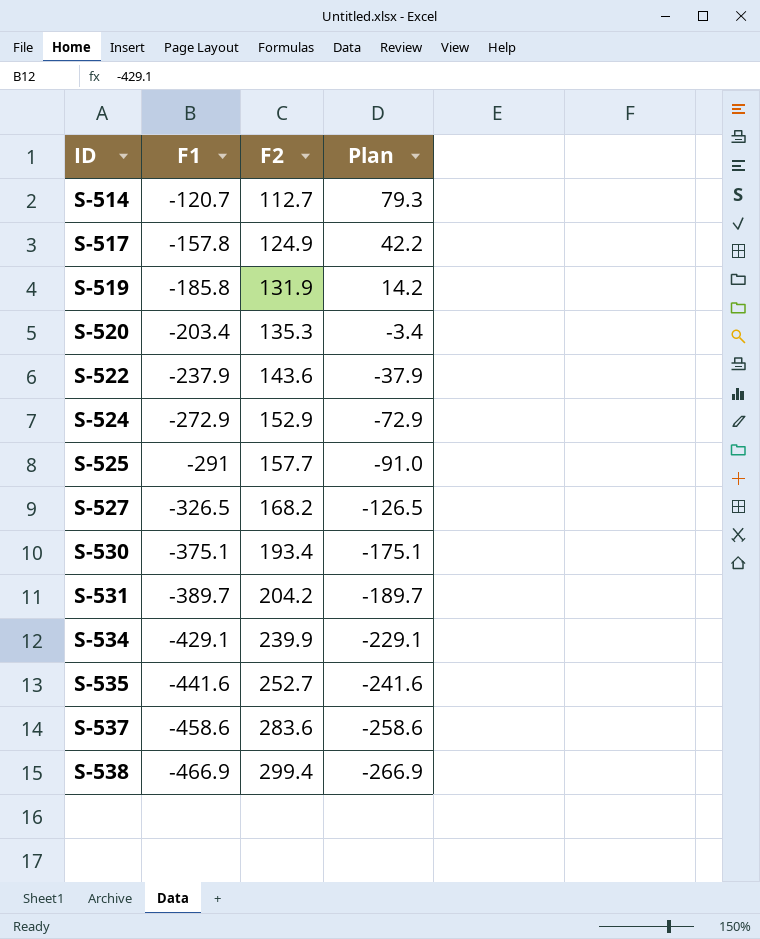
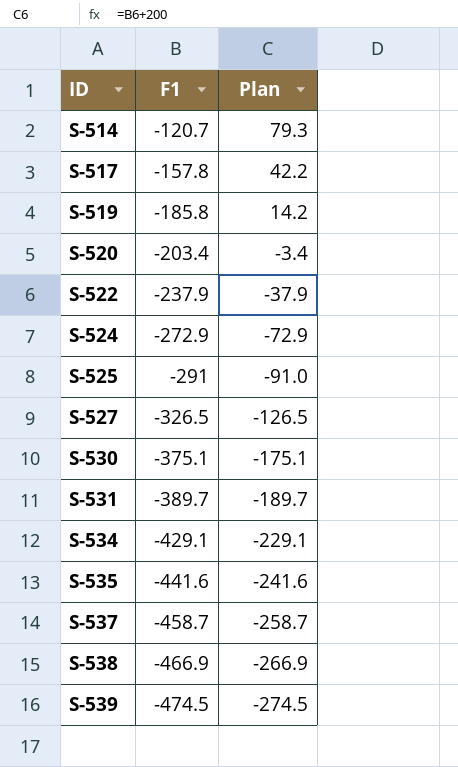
column F2 | position: 3 -> none
S-537 | F1: -458.6 -> -458.7
S-537 | Plan: -258.6 -> -258.7
row S-539: none -> -474.5 | -274.5

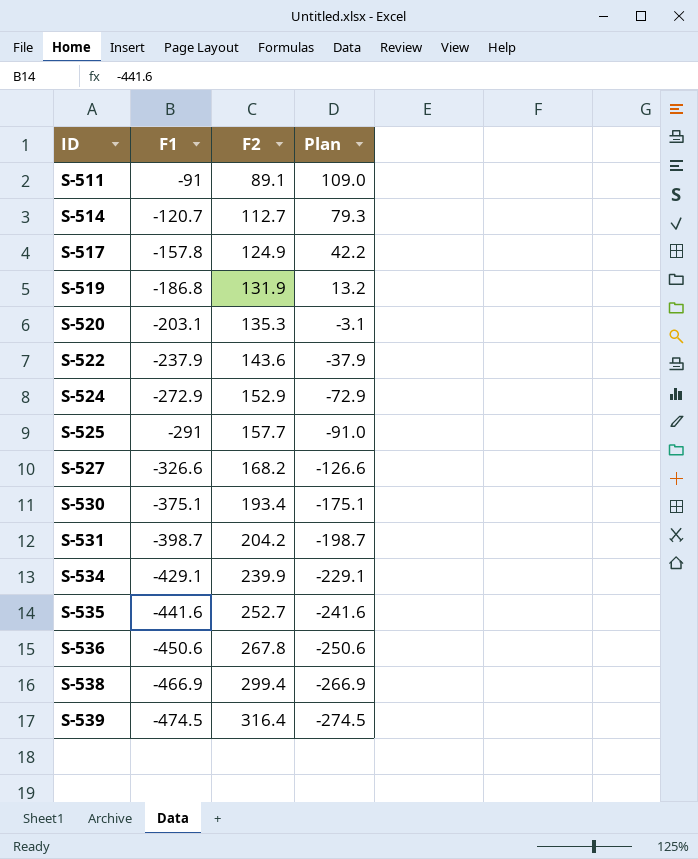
column F2 | position: none -> 3
row S-537: -458.7 | -258.7 -> none
row S-511: none -> -91 | 89.1 | 109.0
S-519 | F1: -185.8 -> -186.8
S-519 | Plan: 14.2 -> 13.2
S-520 | F1: -203.4 -> -203.1
S-520 | Plan: -3.4 -> -3.1
S-527 | F1: -326.5 -> -326.6
S-527 | Plan: -126.5 -> -126.6
S-531 | F1: -389.7 -> -398.7
S-531 | Plan: -189.7 -> -198.7
row S-536: none -> -450.6 | 267.8 | -250.6

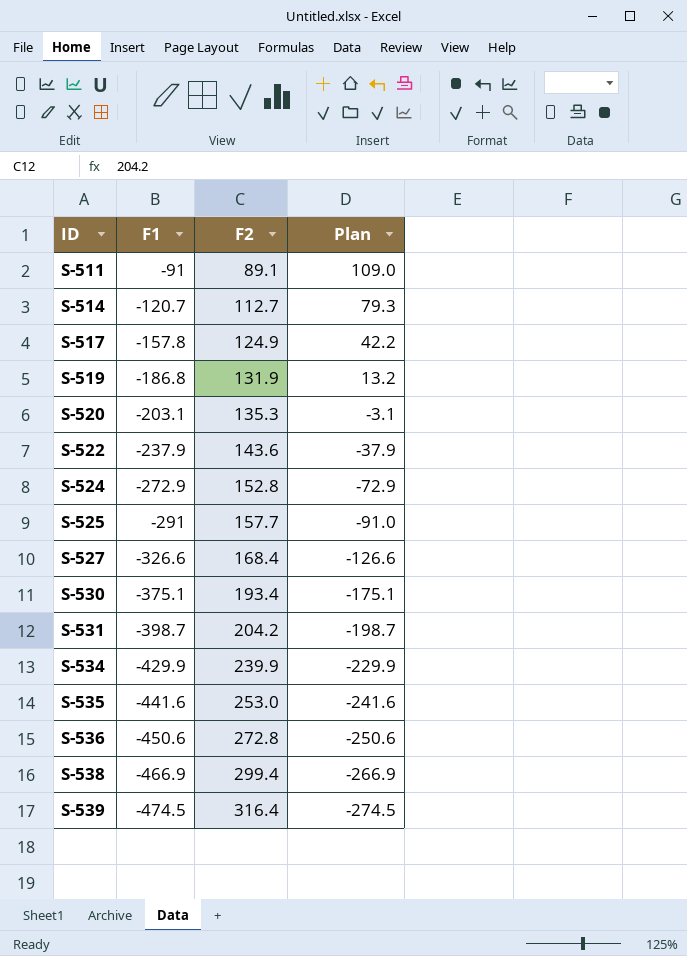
S-524 | F2: 152.9 -> 152.8
S-527 | F2: 168.2 -> 168.4
S-534 | F1: -429.1 -> -429.9
S-534 | Plan: -229.1 -> -229.9
S-535 | F2: 252.7 -> 253.0
S-536 | F2: 267.8 -> 272.8

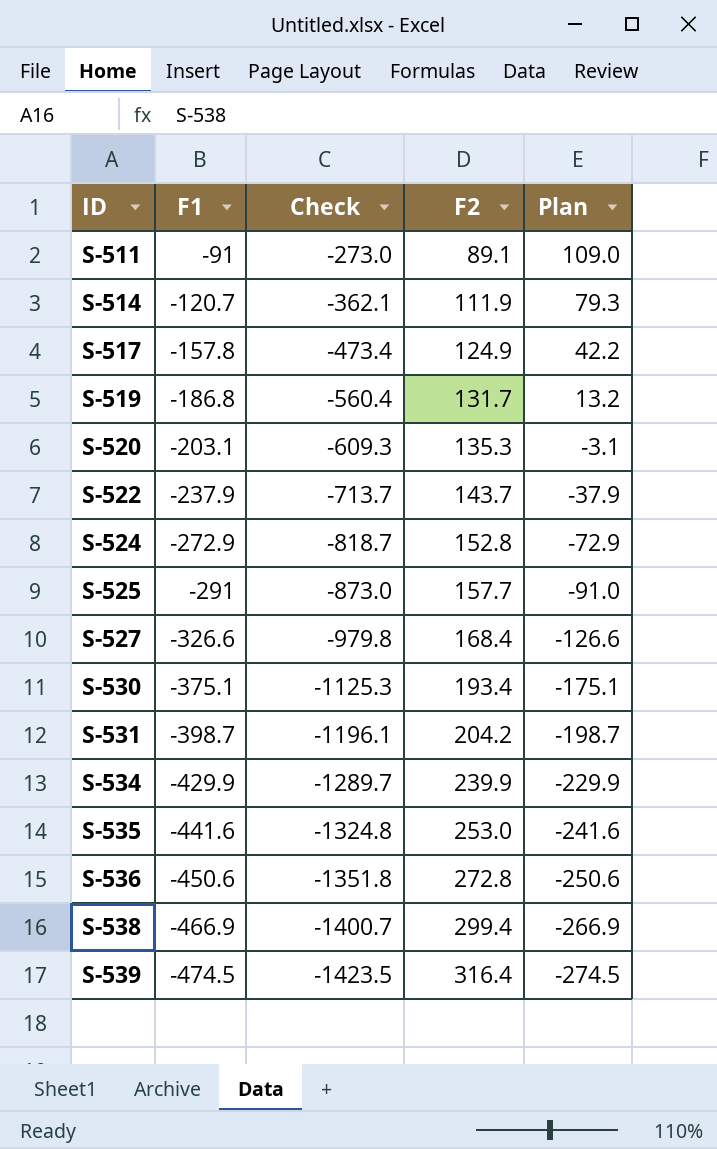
column Check | formula: none -> [F1] * 3
S-514 | F2: 112.7 -> 111.9
S-519 | F2: 131.9 -> 131.7
S-522 | F2: 143.6 -> 143.7

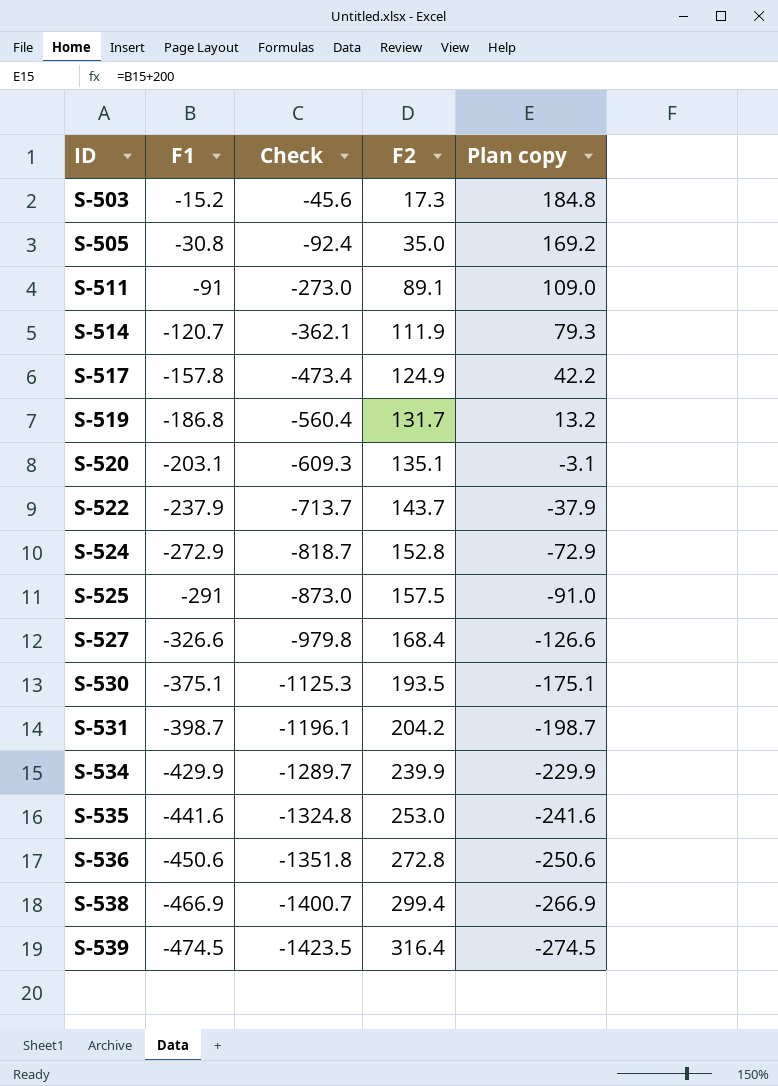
column name: Plan -> Plan copy
row S-503: none -> -15.2 | -45.6 | 17.3 | 184.8
row S-505: none -> -30.8 | -92.4 | 35.0 | 169.2
S-520 | F2: 135.3 -> 135.1
S-525 | F2: 157.7 -> 157.5
S-530 | F2: 193.4 -> 193.5

